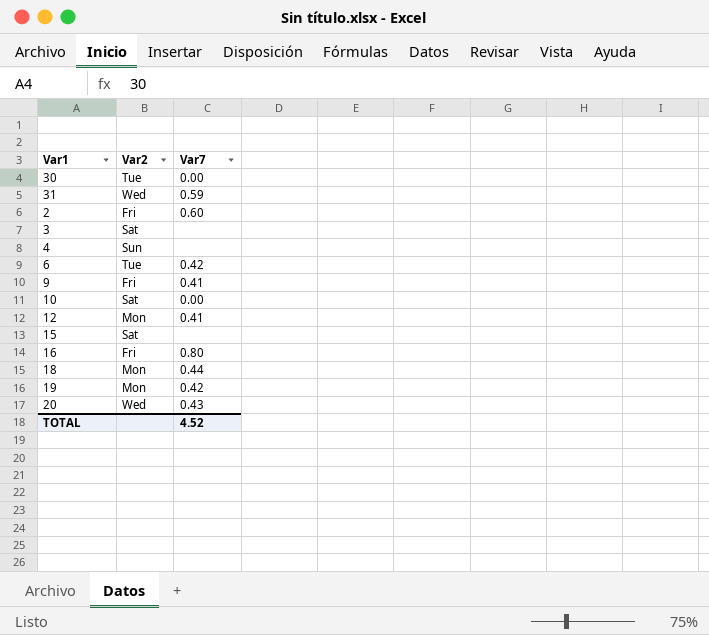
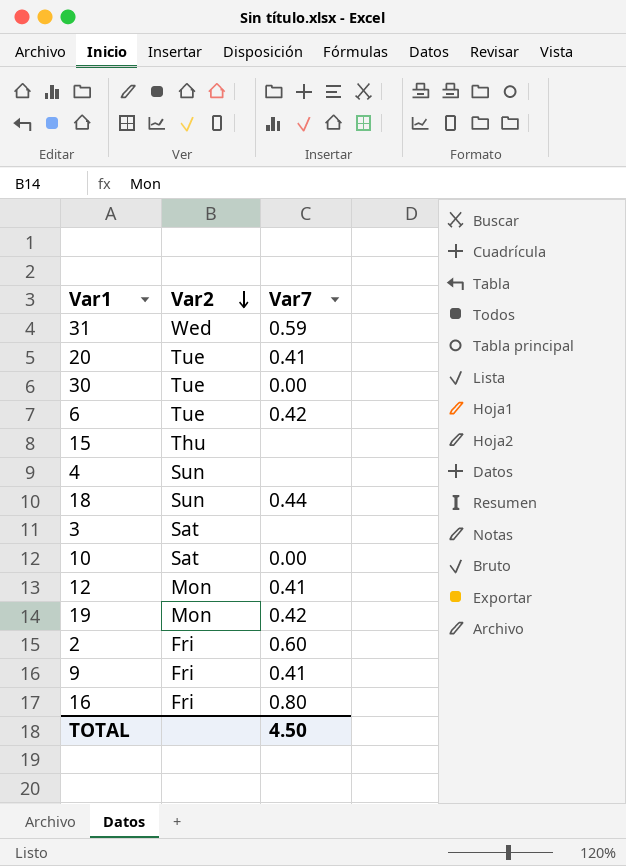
row order: none -> Var2 descending
20 | Var2: Wed -> Tue
20 | Var7: 0.43 -> 0.41
15 | Var2: Sat -> Thu
18 | Var2: Mon -> Sun
TOTAL | Var7: 4.52 -> 4.50

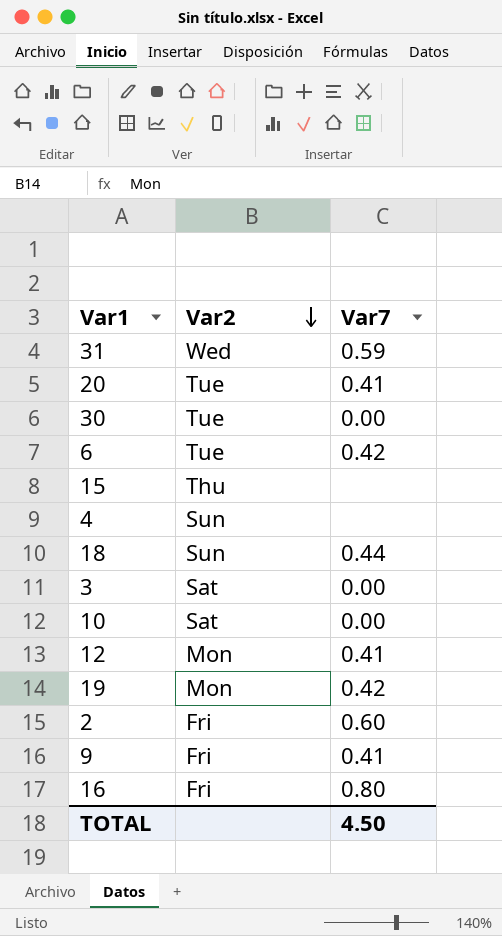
3 | Var7: none -> 0.00

